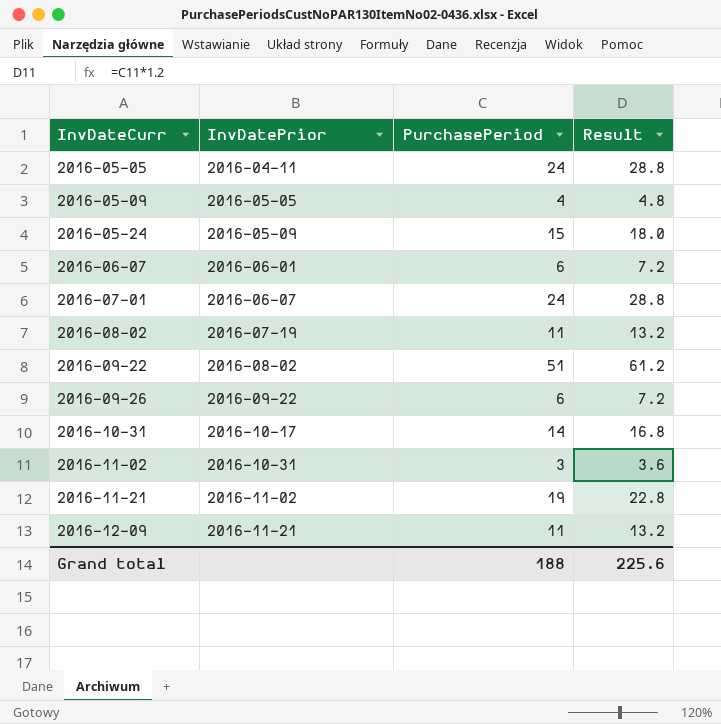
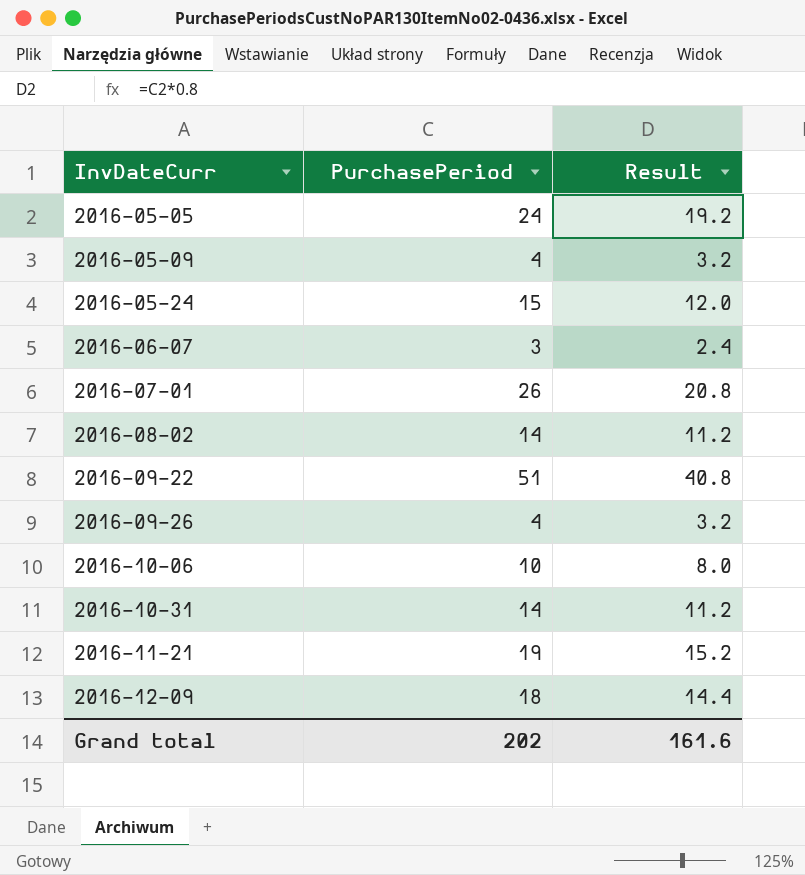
column InvDatePrior | position: 2 -> none
column Result | formula: [PurchasePeriod] * 1.2 -> [PurchasePeriod] * 0.8
row 2016-11-02: 2016-10-31 | 3 | 3.6 -> none
2016-06-07 | PurchasePeriod: 6 -> 3
2016-07-01 | PurchasePeriod: 24 -> 26
2016-08-02 | PurchasePeriod: 11 -> 14
2016-09-26 | PurchasePeriod: 6 -> 4
row 2016-10-06: none -> 10 | 8.0
2016-12-09 | PurchasePeriod: 11 -> 18
Grand total | PurchasePeriod: 188 -> 202
Grand total | Result: 225.6 -> 161.6

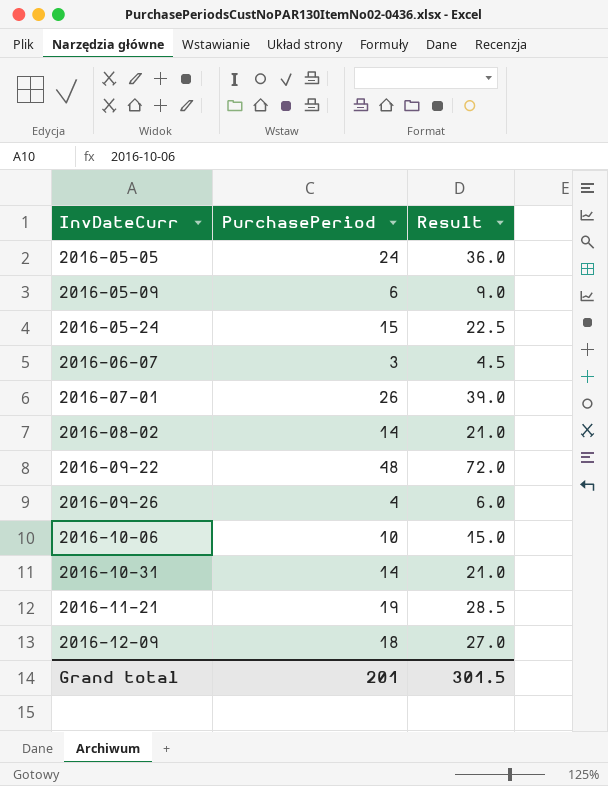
column Result | formula: [PurchasePeriod] * 0.8 -> [PurchasePeriod] * 1.5
2016-05-09 | PurchasePeriod: 4 -> 6
2016-09-22 | PurchasePeriod: 51 -> 48
Grand total | PurchasePeriod: 202 -> 201
Grand total | Result: 161.6 -> 301.5

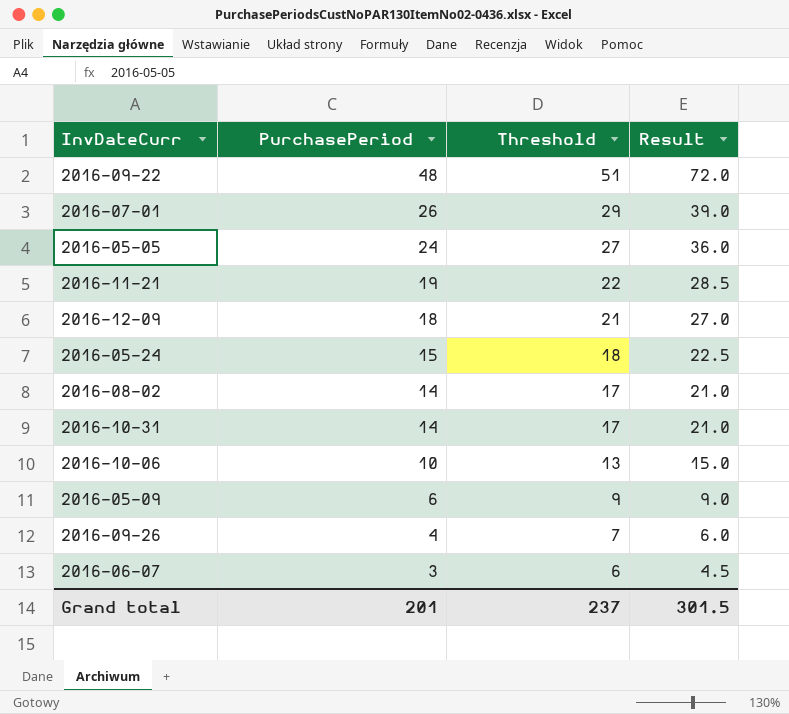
row order: InvDateCurr ascending -> PurchasePeriod descending
column Threshold | formula: none -> [PurchasePeriod] + 3

